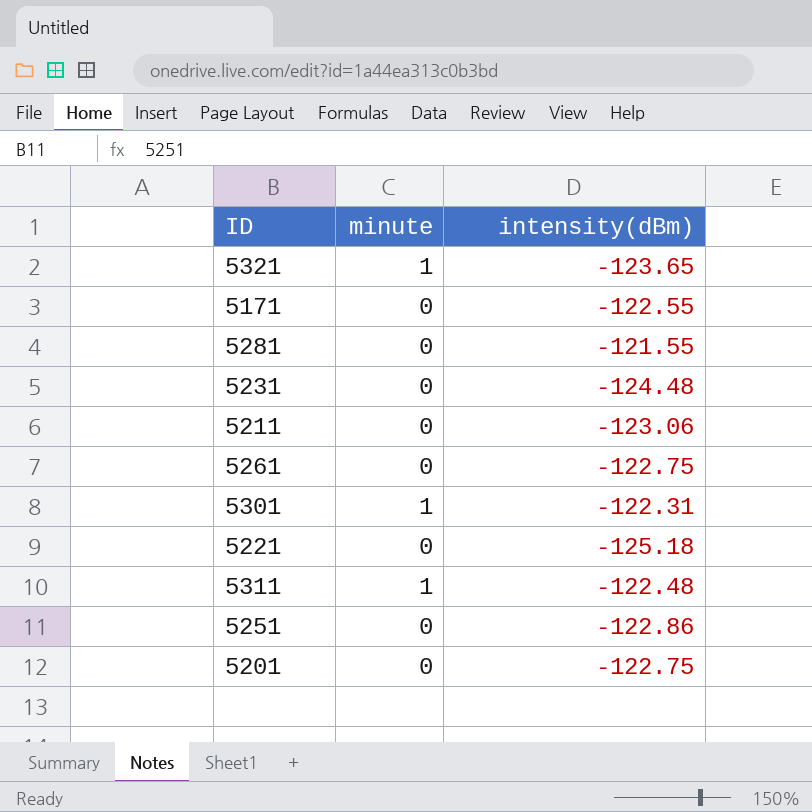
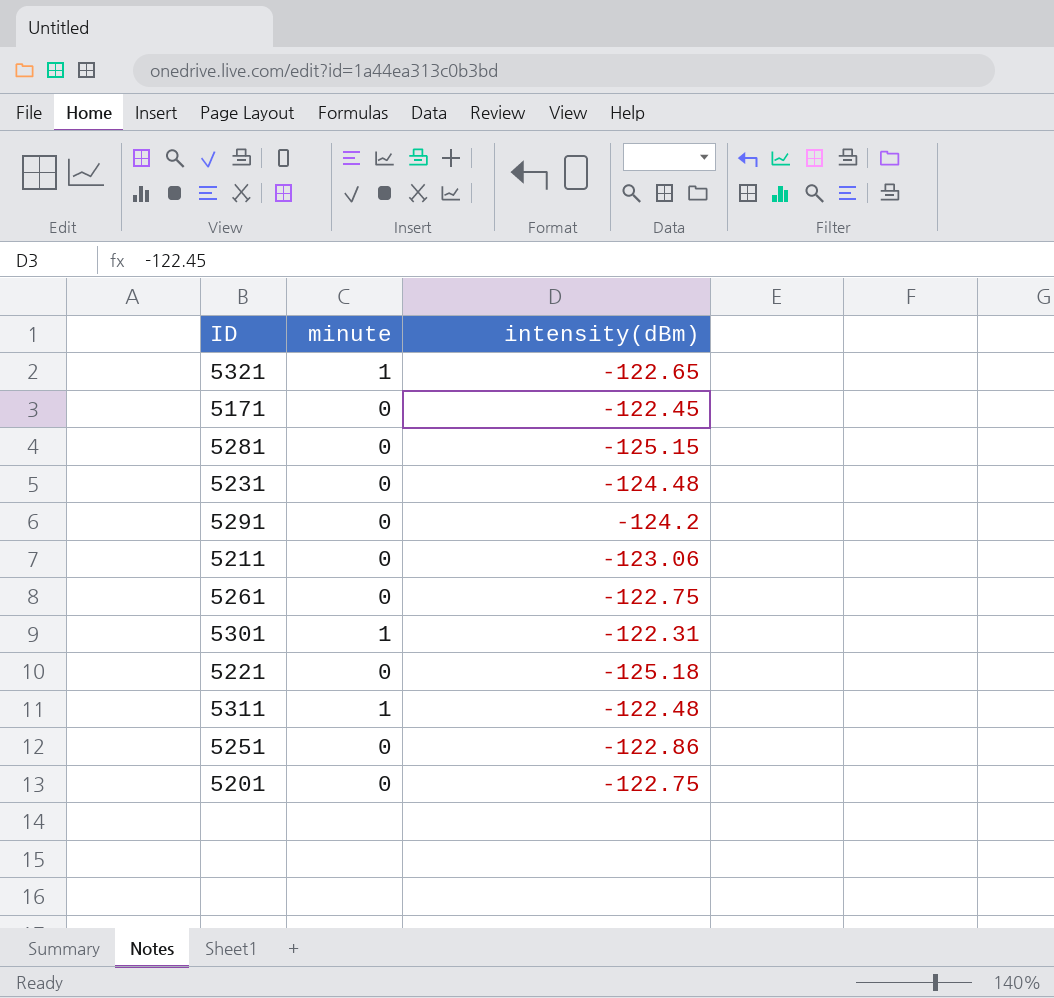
5321 | intensity(dBm): -123.65 -> -122.65
5171 | intensity(dBm): -122.55 -> -122.45
5281 | intensity(dBm): -121.55 -> -125.15
row 5291: none -> 0 | -124.2

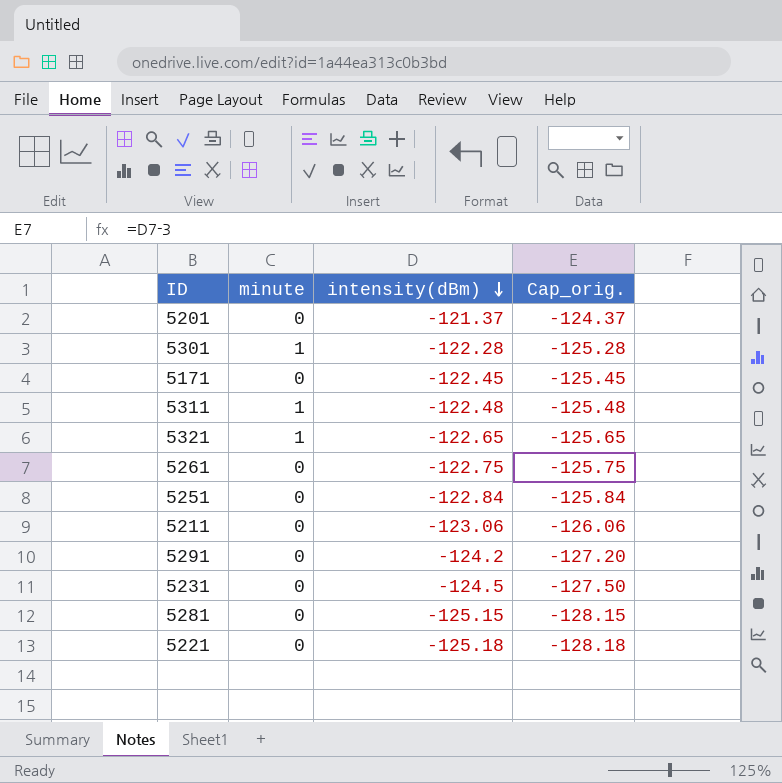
row order: none -> intensity(dBm) descending
column Cap_orig. | formula: none -> [intensity(dBm)] - 3
5201 | intensity(dBm): -122.75 -> -121.37
5301 | intensity(dBm): -122.31 -> -122.28
5251 | intensity(dBm): -122.86 -> -122.84
5231 | intensity(dBm): -124.48 -> -124.5

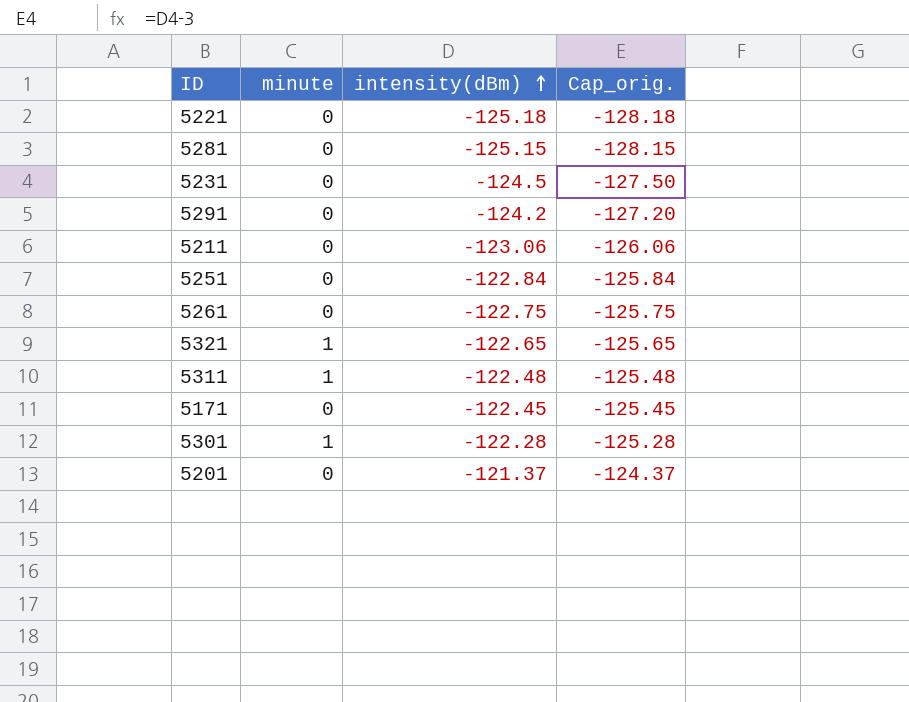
row order: intensity(dBm) descending -> intensity(dBm) ascending

